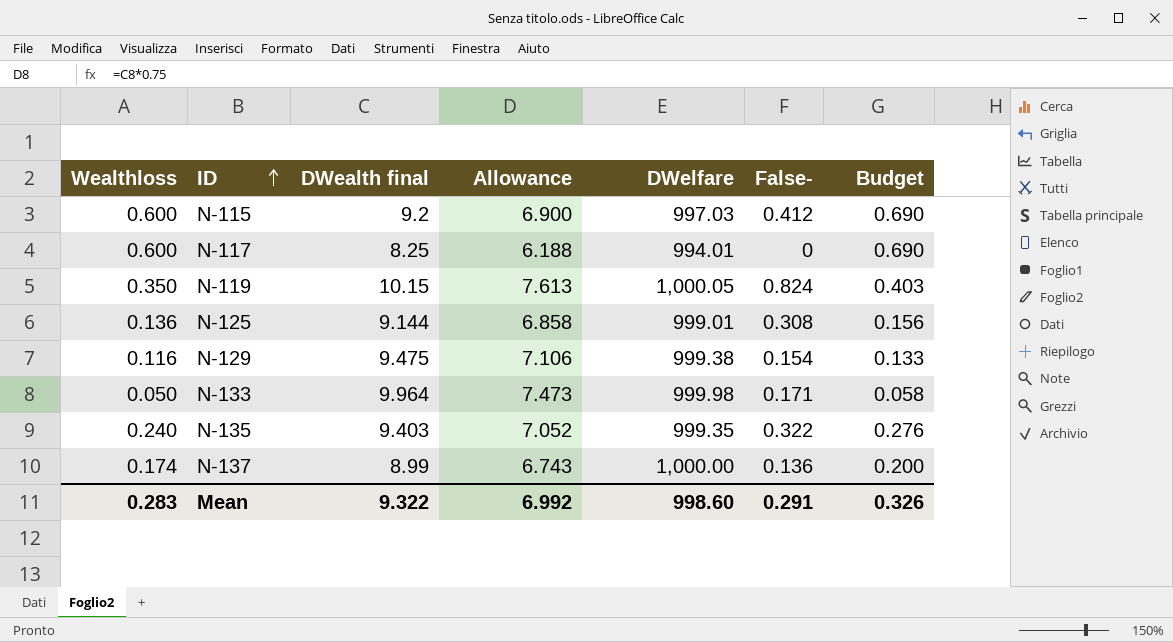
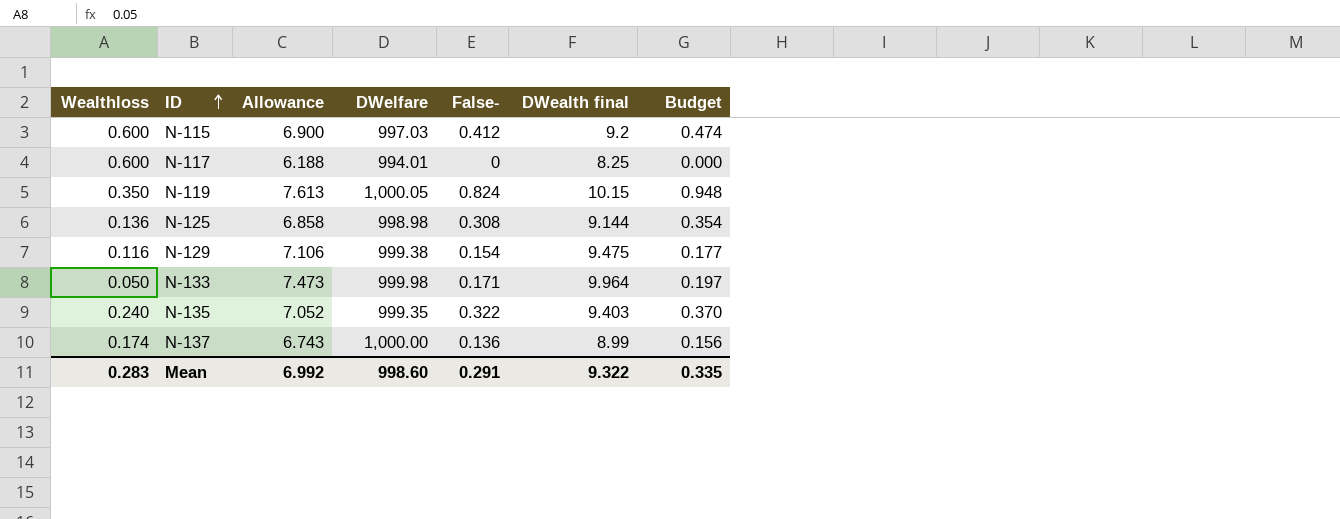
column DWealth final | position: 3 -> 6
column Budget | formula: [Wealthloss] * 1.15 -> [False-] * 1.15
N-125 | DWelfare: 999.01 -> 998.98
Mean | Budget: 0.326 -> 0.335

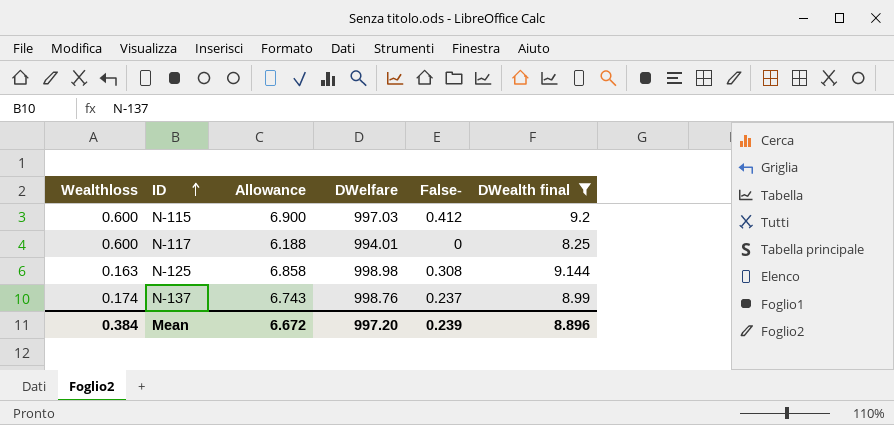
filter: none -> DWealth final <= 9.2
column Budget | formula: [False-] * 1.15 -> none
N-125 | Wealthloss: 0.136 -> 0.163
N-137 | DWelfare: 1,000.00 -> 998.76
N-137 | False-: 0.136 -> 0.237
Mean | Wealthloss: 0.283 -> 0.384
Mean | Allowance: 6.992 -> 6.672
Mean | DWelfare: 998.60 -> 997.20
Mean | False-: 0.291 -> 0.239
Mean | DWealth final: 9.322 -> 8.896

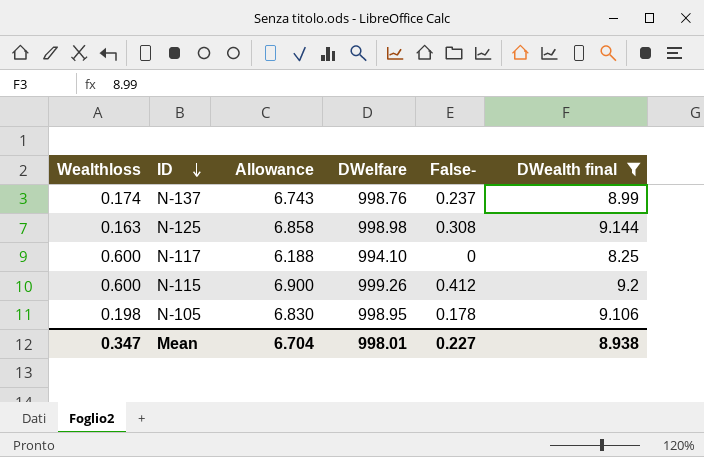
row order: ID ascending -> ID descending
N-117 | DWelfare: 994.01 -> 994.10
N-115 | DWelfare: 997.03 -> 999.26
row N-105: none -> 0.198 | 6.830 | 998.95 | 0.178 | 9.106
Mean | Wealthloss: 0.384 -> 0.347
Mean | Allowance: 6.672 -> 6.704
Mean | DWelfare: 997.20 -> 998.01
Mean | False-: 0.239 -> 0.227
Mean | DWealth final: 8.896 -> 8.938

